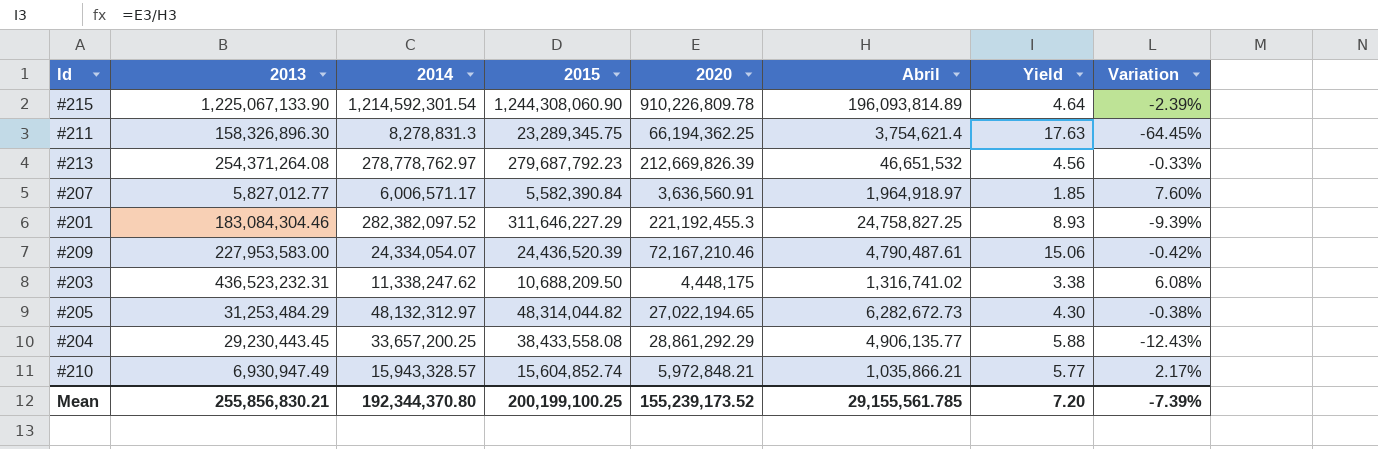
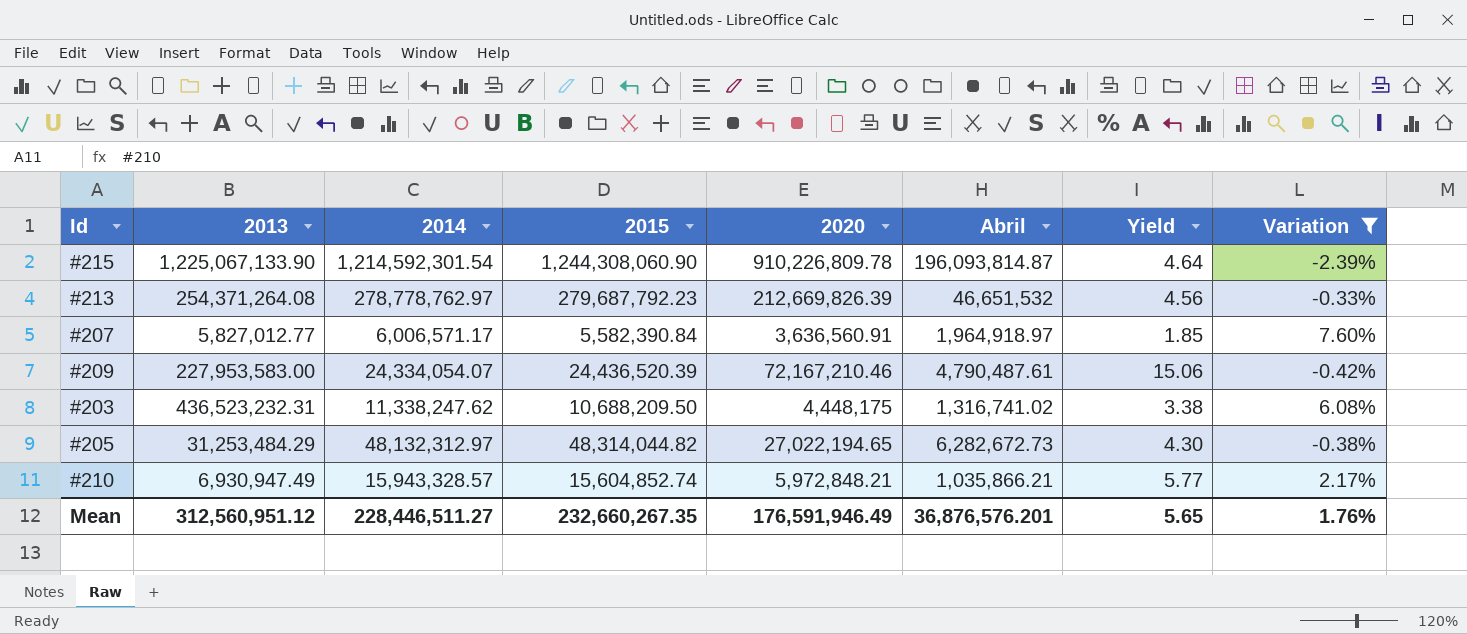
filter: none -> Variation >= -2.39%
#215 | Abril: 196,093,814.89 -> 196,093,814.87
Mean | 2013: 255,856,830.21 -> 312,560,951.12
Mean | 2014: 192,344,370.80 -> 228,446,511.27
Mean | 2015: 200,199,100.25 -> 232,660,267.35
Mean | 2020: 155,239,173.52 -> 176,591,946.49
Mean | Abril: 29,155,561.785 -> 36,876,576.201
Mean | Yield: 7.20 -> 5.65
Mean | Variation: -7.39% -> 1.76%

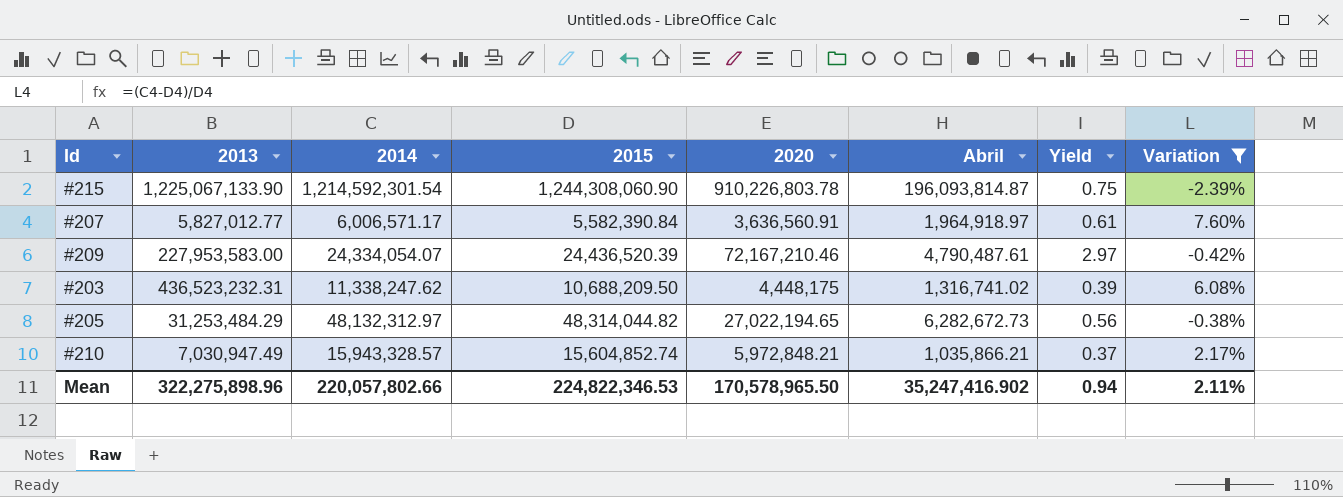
column Yield | formula: [2020] / [Abril] -> [2020] / [2014]
row #213: 254,371,264.08 | 278,778,762.97 | 279,687,792.23 | 212,669,826.39 | 46,651,532 | 4.56 | -0.33% -> none
#215 | 2020: 910,226,809.78 -> 910,226,803.78
#210 | 2013: 6,930,947.49 -> 7,030,947.49
Mean | 2013: 312,560,951.12 -> 322,275,898.96
Mean | 2014: 228,446,511.27 -> 220,057,802.66
Mean | 2015: 232,660,267.35 -> 224,822,346.53
Mean | 2020: 176,591,946.49 -> 170,578,965.50
Mean | Abril: 36,876,576.201 -> 35,247,416.902
Mean | Yield: 5.65 -> 0.94
Mean | Variation: 1.76% -> 2.11%

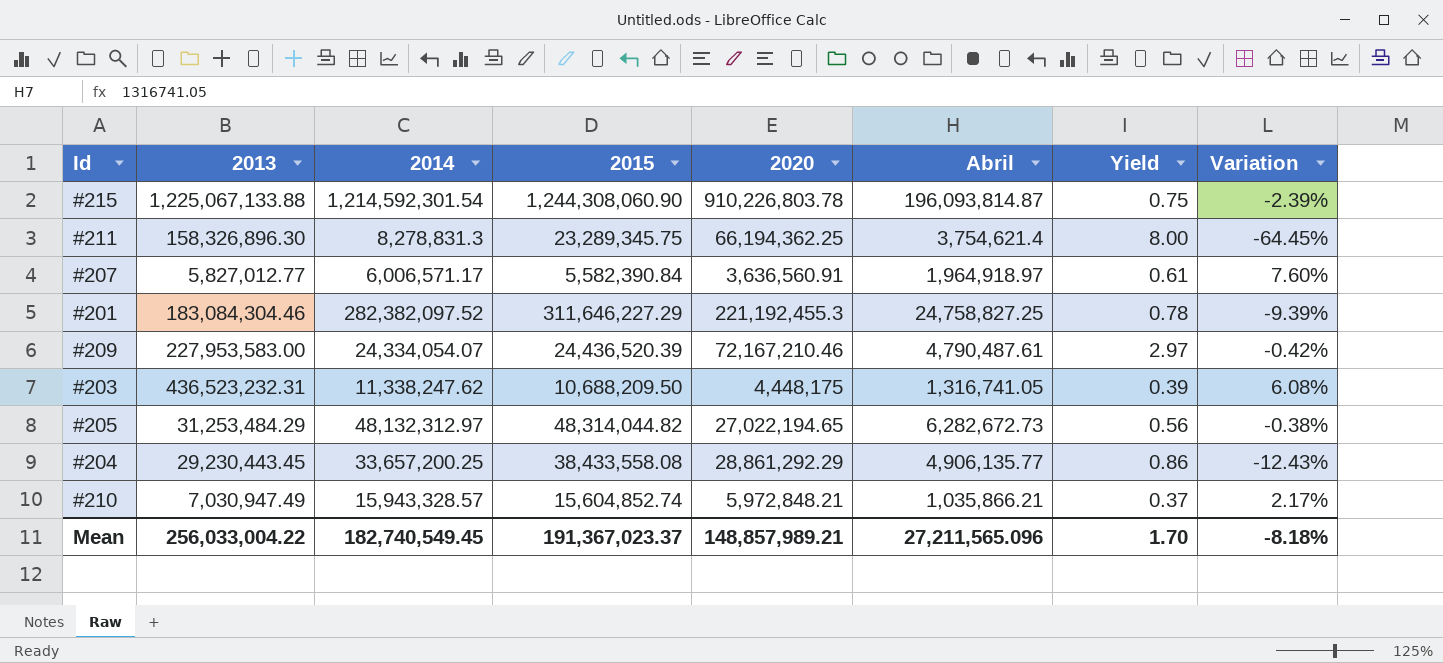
filter: Variation >= -2.39% -> none
#215 | 2013: 1,225,067,133.90 -> 1,225,067,133.88
#203 | Abril: 1,316,741.02 -> 1,316,741.05
Mean | 2013: 322,275,898.96 -> 256,033,004.22
Mean | 2014: 220,057,802.66 -> 182,740,549.45
Mean | 2015: 224,822,346.53 -> 191,367,023.37
Mean | 2020: 170,578,965.50 -> 148,857,989.21
Mean | Abril: 35,247,416.902 -> 27,211,565.096
Mean | Yield: 0.94 -> 1.70
Mean | Variation: 2.11% -> -8.18%

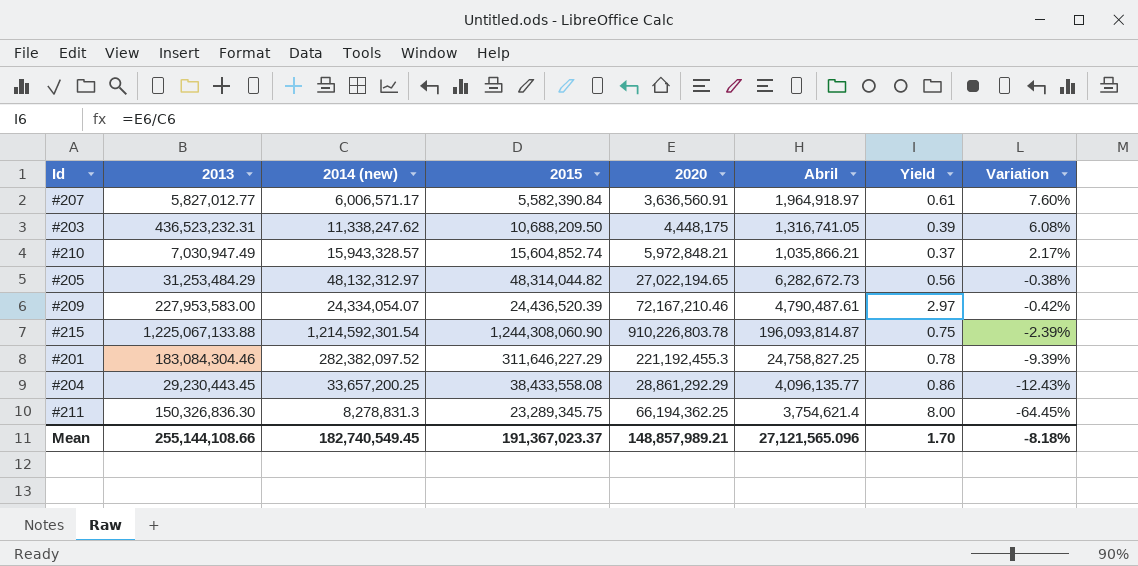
row order: none -> Variation descending
column name: 2014 -> 2014 (new)
#204 | Abril: 4,906,135.77 -> 4,096,135.77
#211 | 2013: 158,326,896.30 -> 150,326,836.30
Mean | 2013: 256,033,004.22 -> 255,144,108.66
Mean | Abril: 27,211,565.096 -> 27,121,565.096

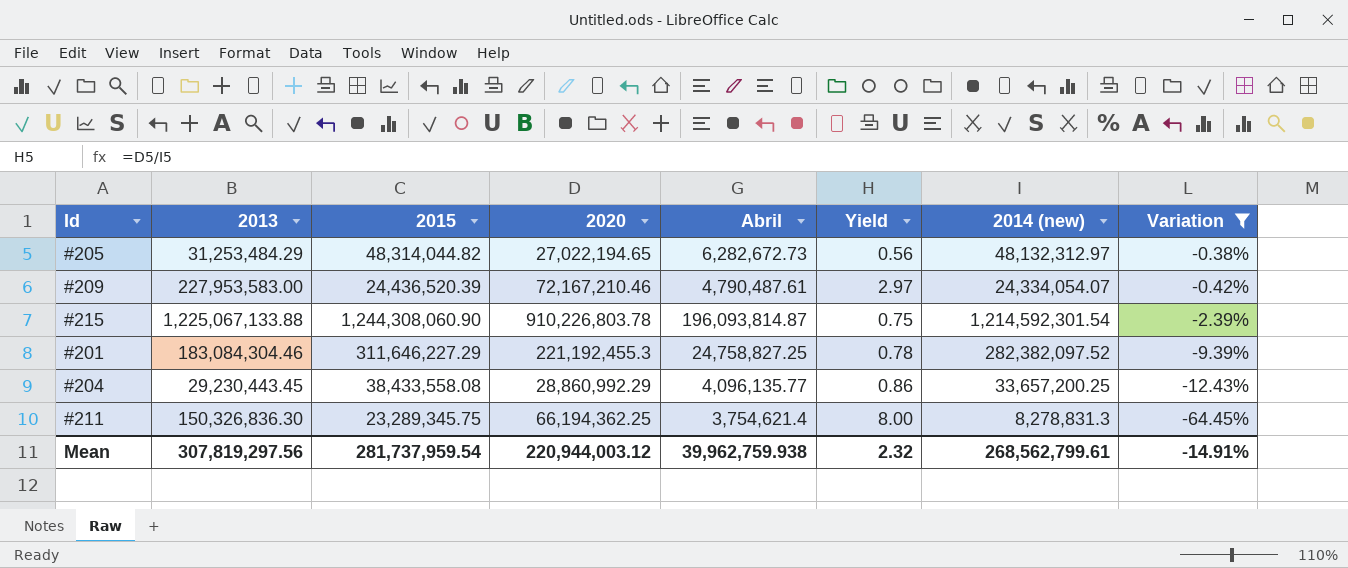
filter: none -> Variation <= -0.38%
column 2014 (new) | position: 3 -> 7
#204 | 2020: 28,861,292.29 -> 28,860,992.29
Mean | 2013: 255,144,108.66 -> 307,819,297.56
Mean | 2015: 191,367,023.37 -> 281,737,959.54
Mean | 2020: 148,857,989.21 -> 220,944,003.12
Mean | Abril: 27,121,565.096 -> 39,962,759.938
Mean | Yield: 1.70 -> 2.32
Mean | 2014 (new): 182,740,549.45 -> 268,562,799.61
Mean | Variation: -8.18% -> -14.91%

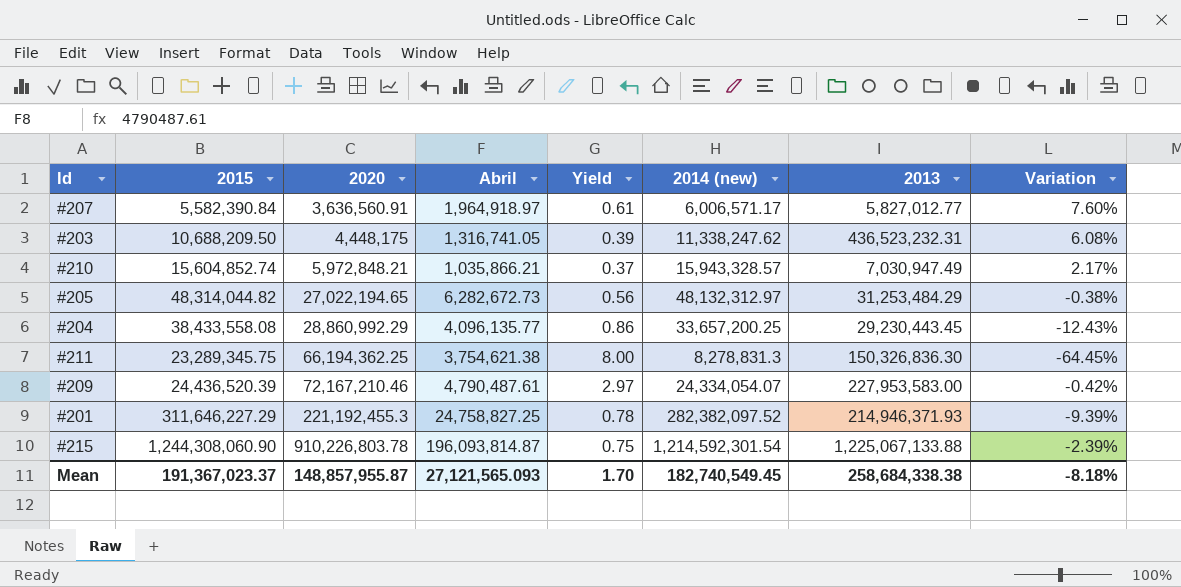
filter: Variation <= -0.38% -> none
row order: Variation descending -> 2020 ascending
column 2013 | position: 2 -> 7
#211 | Abril: 3,754,621.4 -> 3,754,621.38
#201 | 2013: 183,084,304.46 -> 214,946,371.93
Mean | 2015: 281,737,959.54 -> 191,367,023.37
Mean | 2020: 220,944,003.12 -> 148,857,955.87
Mean | Abril: 39,962,759.938 -> 27,121,565.093
Mean | Yield: 2.32 -> 1.70
Mean | 2014 (new): 268,562,799.61 -> 182,740,549.45
Mean | 2013: 307,819,297.56 -> 258,684,338.38
Mean | Variation: -14.91% -> -8.18%

